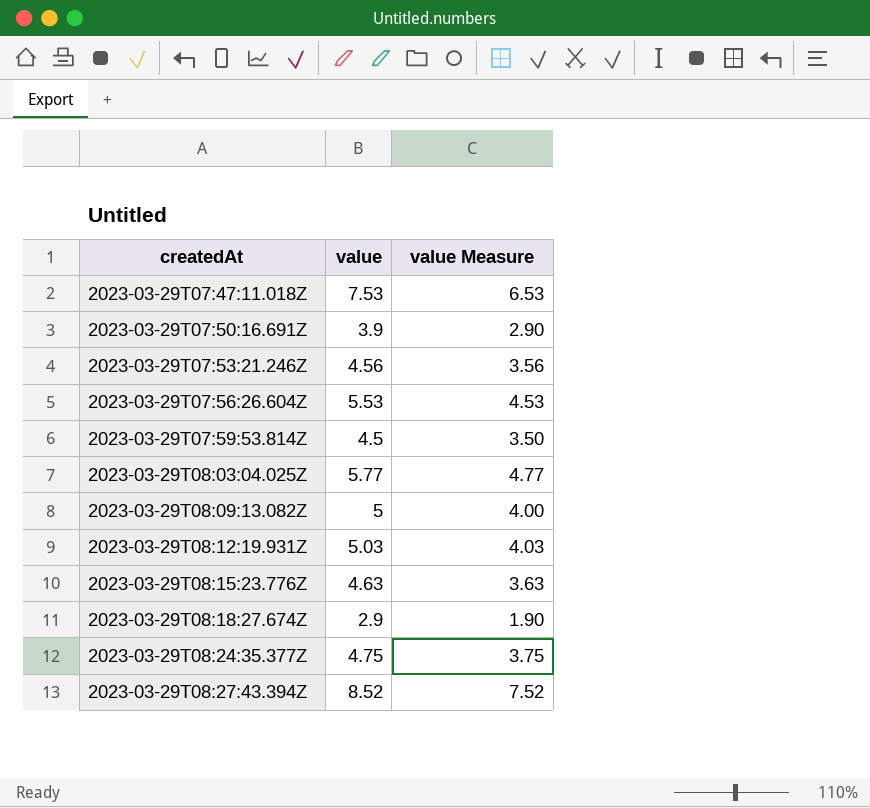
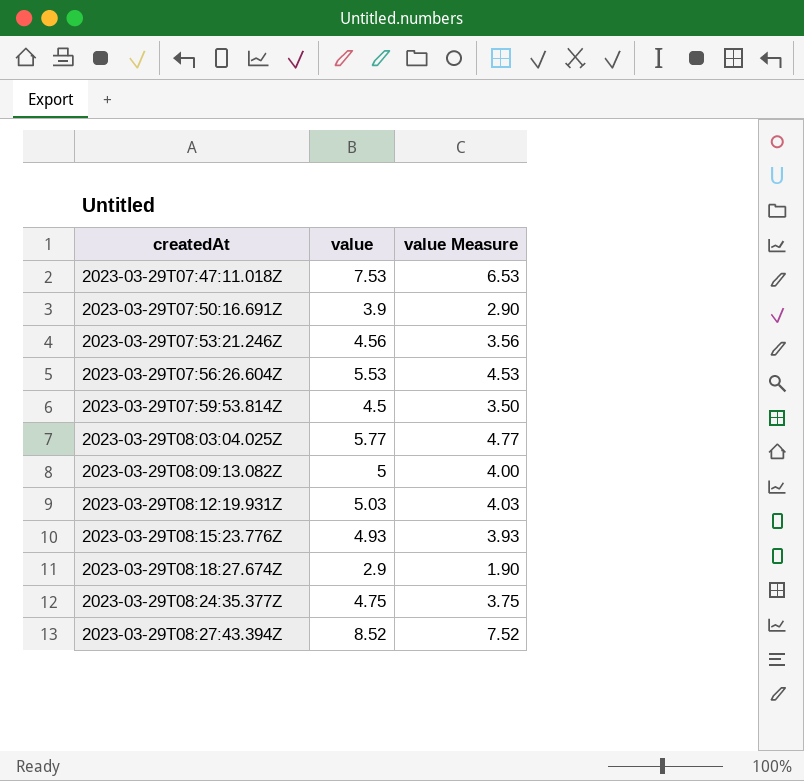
2023-03-29T08:15:23.776Z | value: 4.63 -> 4.93
2023-03-29T08:15:23.776Z | value Measure: 3.63 -> 3.93

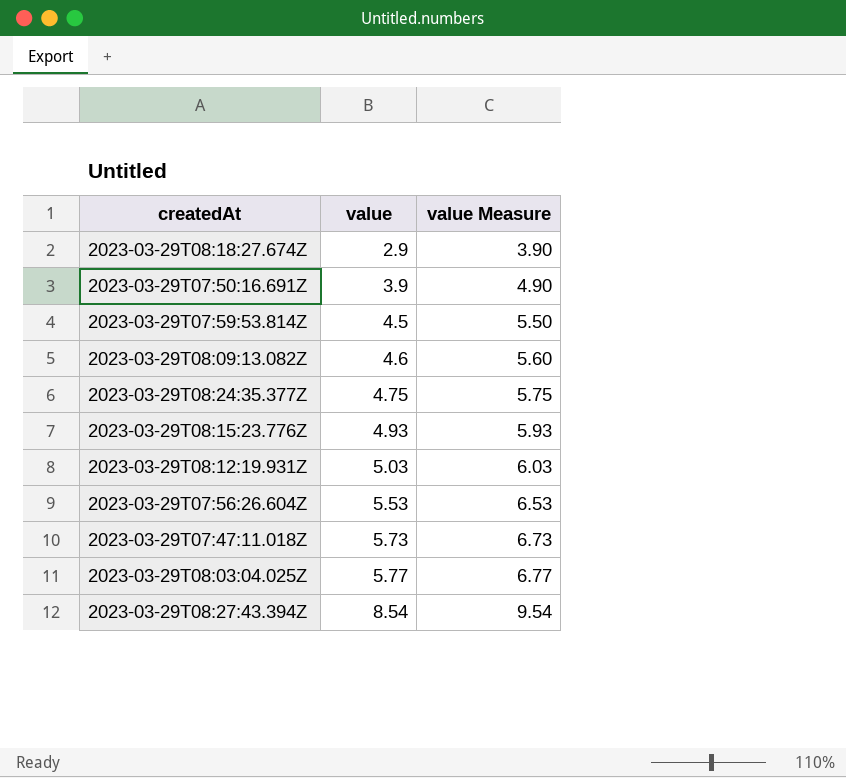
row order: createdAt ascending -> value ascending
column value Measure | formula: [value] - 1 -> [value] + 1
row 2023-03-29T07:53:21.246Z: 4.56 | 3.56 -> none
2023-03-29T08:09:13.082Z | value: 5 -> 4.6
2023-03-29T07:47:11.018Z | value: 7.53 -> 5.73
2023-03-29T08:27:43.394Z | value: 8.52 -> 8.54

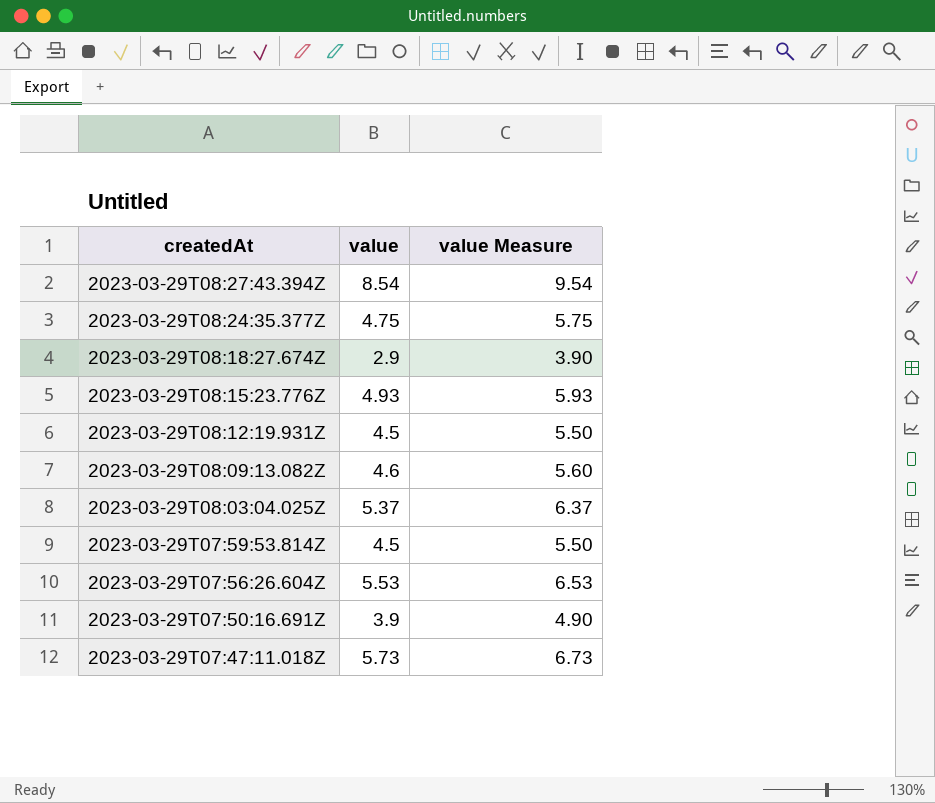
row order: value ascending -> createdAt descending
2023-03-29T08:12:19.931Z | value: 5.03 -> 4.5
2023-03-29T08:12:19.931Z | value Measure: 6.03 -> 5.50
2023-03-29T08:03:04.025Z | value: 5.77 -> 5.37
2023-03-29T08:03:04.025Z | value Measure: 6.77 -> 6.37

